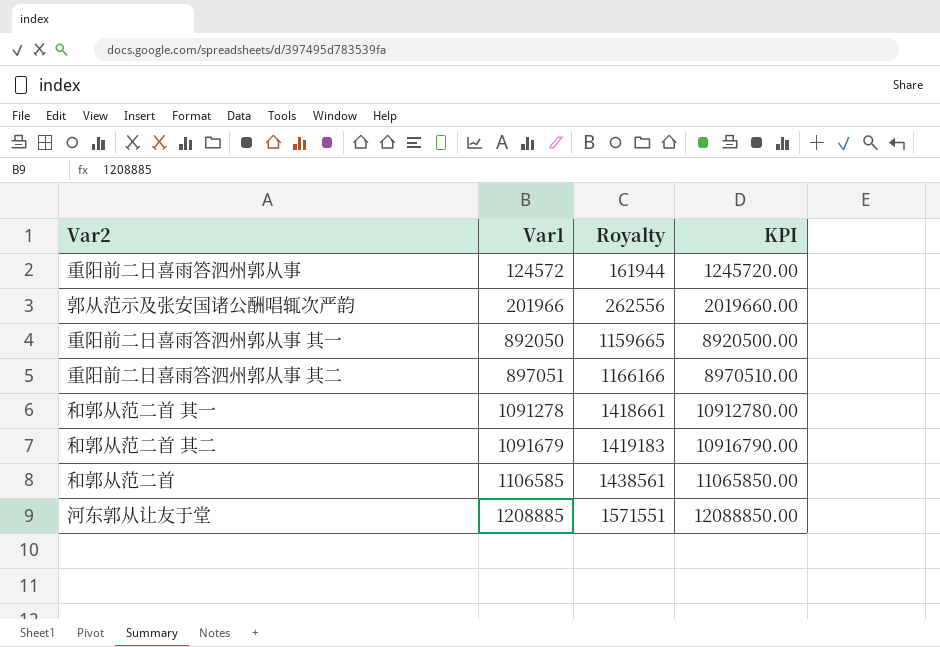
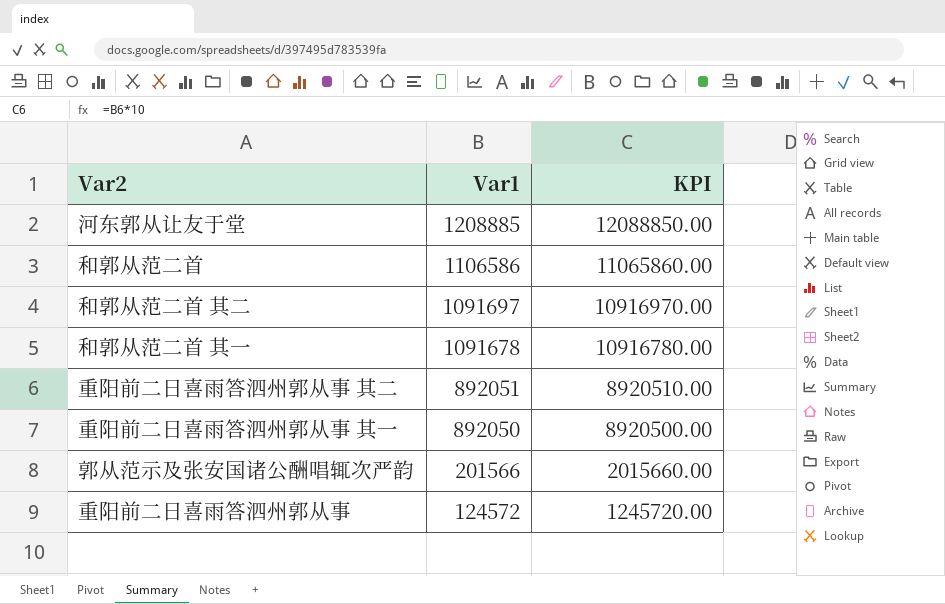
row order: Var1 ascending -> Var1 descending
column Royalty | formula: [Var1] * 1.3 -> none
和郭从范二首 | Var1: 1106585 -> 1106586
和郭从范二首 | KPI: 11065850.00 -> 11065860.00
和郭从范二首 其二 | Var1: 1091679 -> 1091697
和郭从范二首 其二 | KPI: 10916790.00 -> 10916970.00
和郭从范二首 其一 | Var1: 1091278 -> 1091678
和郭从范二首 其一 | KPI: 10912780.00 -> 10916780.00
重阳前二日喜雨答泗州郭从事 其二 | Var1: 897051 -> 892051
重阳前二日喜雨答泗州郭从事 其二 | KPI: 8970510.00 -> 8920510.00
郭从范示及张安国诸公酬唱辄次严韵 | Var1: 201966 -> 201566
郭从范示及张安国诸公酬唱辄次严韵 | KPI: 2019660.00 -> 2015660.00

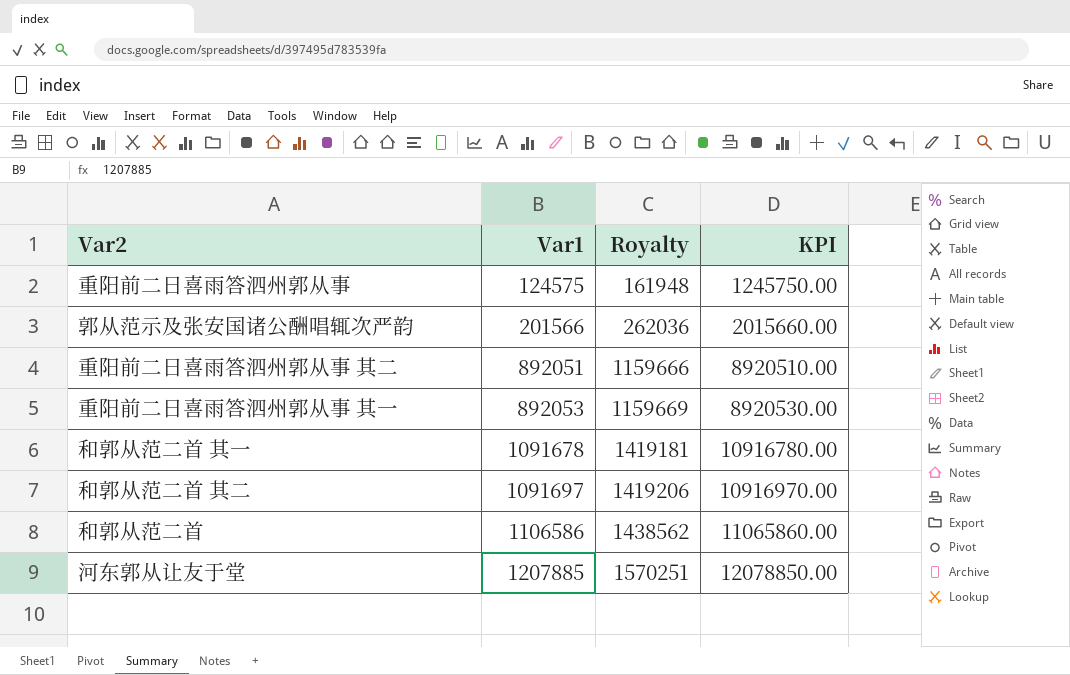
row order: Var1 descending -> Var1 ascending
column Royalty | formula: none -> [Var1] * 1.3
重阳前二日喜雨答泗州郭从事 | Var1: 124572 -> 124575
重阳前二日喜雨答泗州郭从事 | KPI: 1245720.00 -> 1245750.00
重阳前二日喜雨答泗州郭从事 其一 | Var1: 892050 -> 892053
重阳前二日喜雨答泗州郭从事 其一 | KPI: 8920500.00 -> 8920530.00
河东郭从让友于堂 | Var1: 1208885 -> 1207885
河东郭从让友于堂 | KPI: 12088850.00 -> 12078850.00

